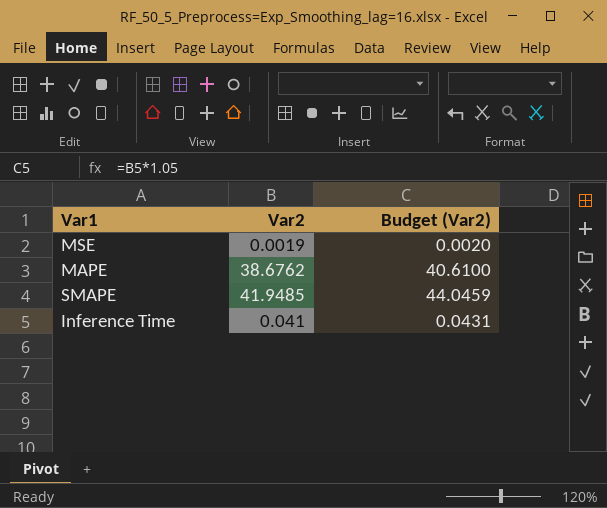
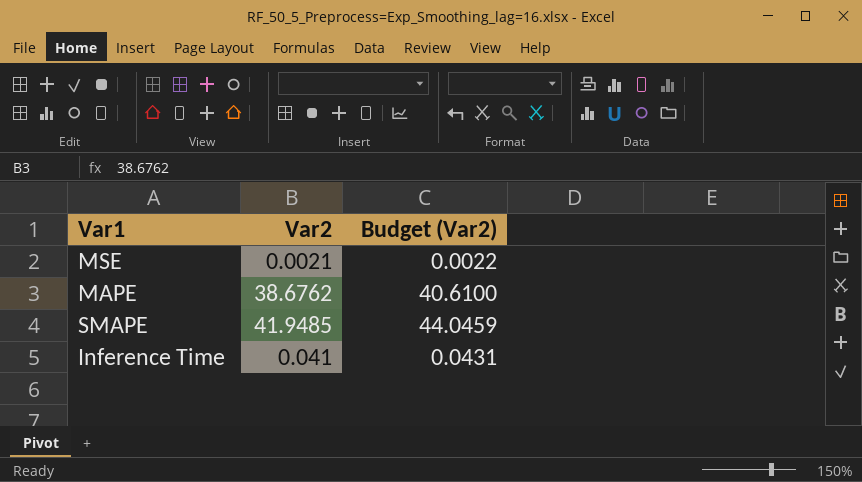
MSE | Var2: 0.0019 -> 0.0021
MSE | Budget (Var2): 0.0020 -> 0.0022

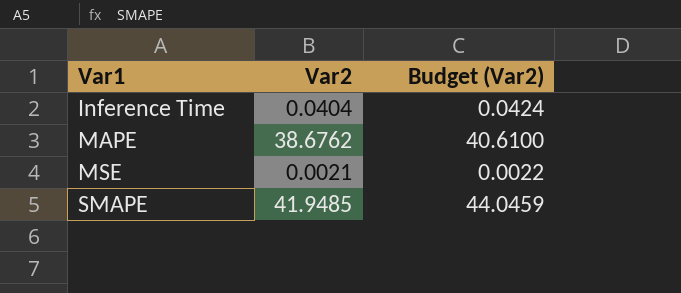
row order: none -> Var1 ascending
Inference Time | Var2: 0.041 -> 0.0404
Inference Time | Budget (Var2): 0.0431 -> 0.0424

